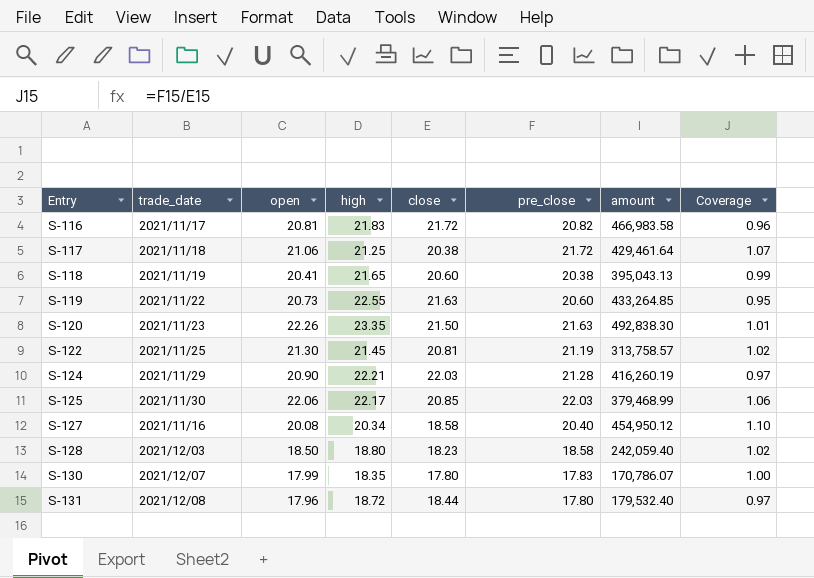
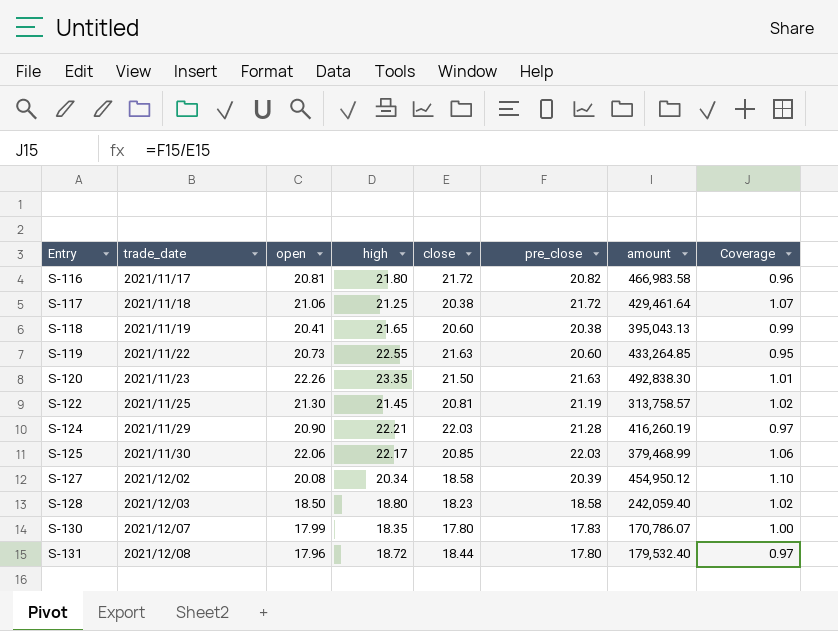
S-116 | high: 21.83 -> 21.80
S-127 | trade_date: 2021/11/16 -> 2021/12/02
S-127 | pre_close: 20.40 -> 20.39

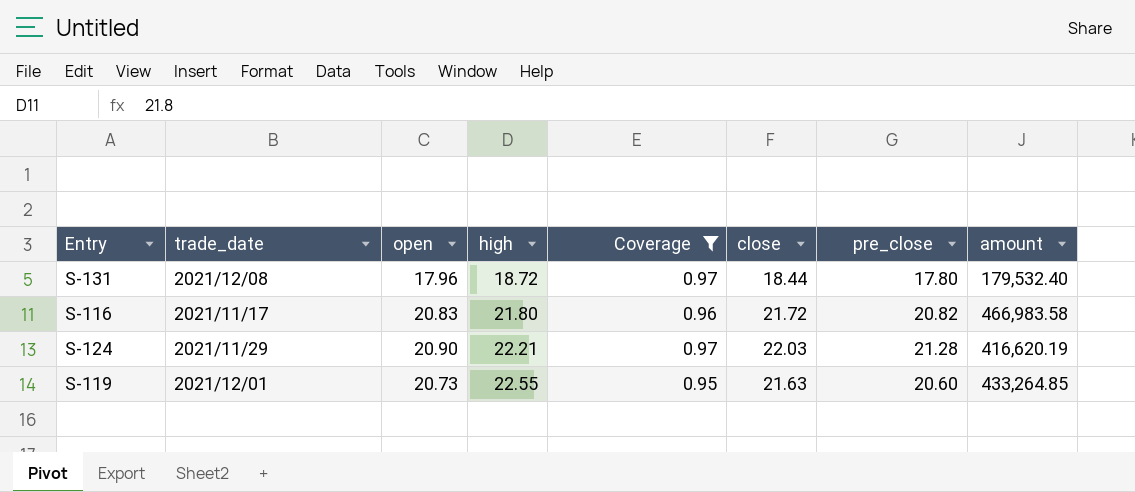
filter: none -> Coverage <= 0.97
row order: Entry ascending -> high ascending
column Coverage | position: 8 -> 5
S-116 | open: 20.81 -> 20.83
S-124 | amount: 416,260.19 -> 416,620.19
S-119 | trade_date: 2021/11/22 -> 2021/12/01

